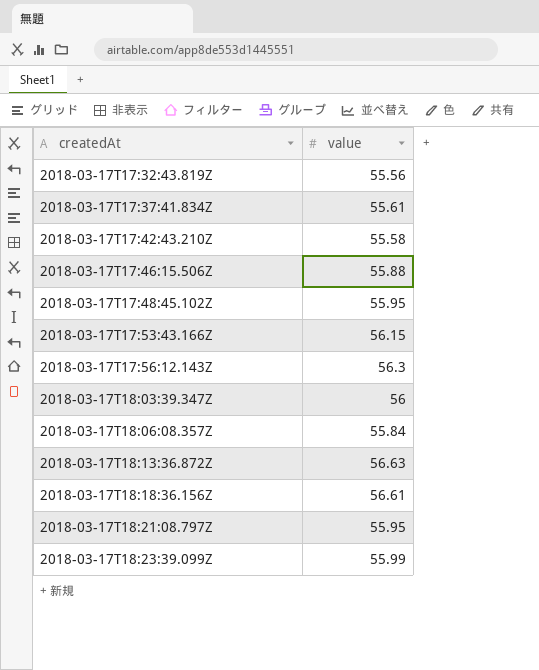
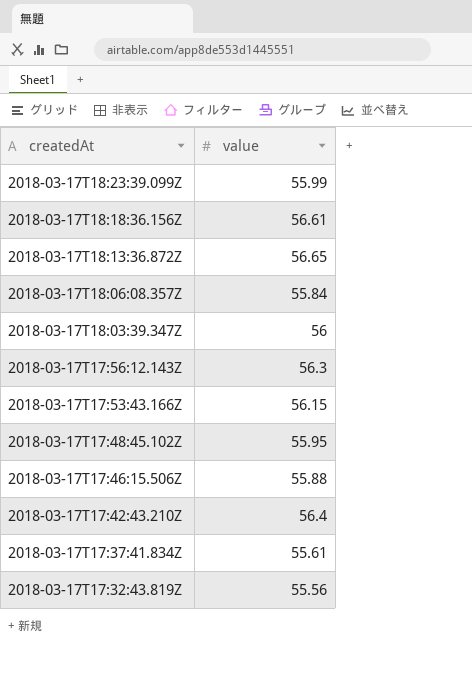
row order: createdAt ascending -> createdAt descending
row 2018-03-17T18:21:08.797Z: 55.95 -> none
2018-03-17T18:13:36.872Z | value: 56.63 -> 56.65
2018-03-17T17:42:43.210Z | value: 55.58 -> 56.4

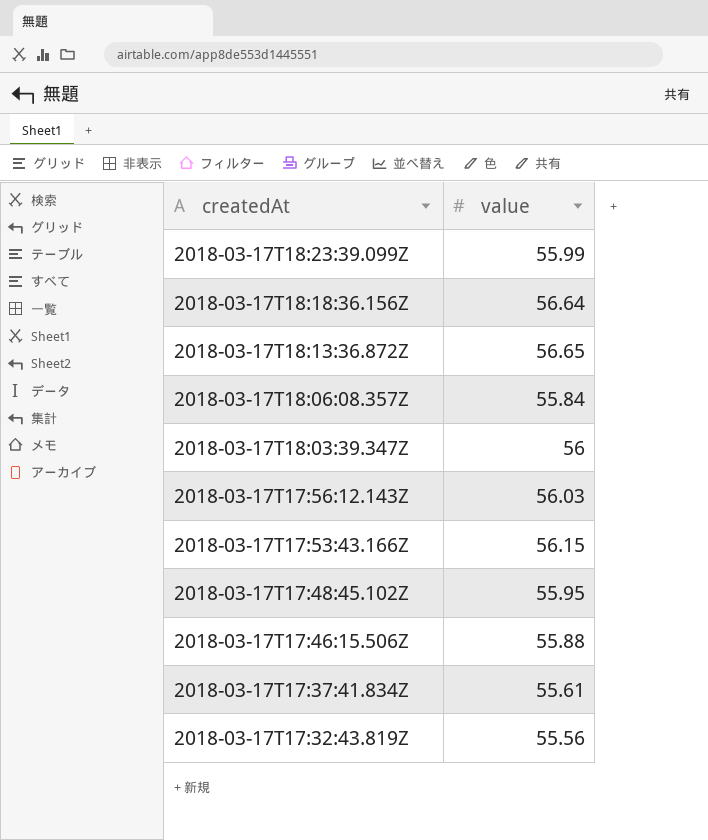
row 2018-03-17T17:42:43.210Z: 56.4 -> none
2018-03-17T18:18:36.156Z | value: 56.61 -> 56.64
2018-03-17T17:56:12.143Z | value: 56.3 -> 56.03

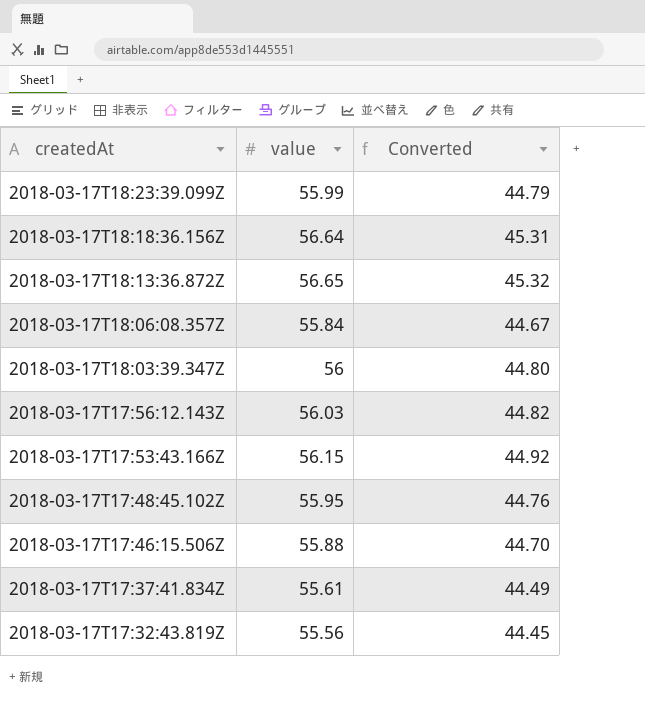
column Converted | formula: none -> [value] * 0.8

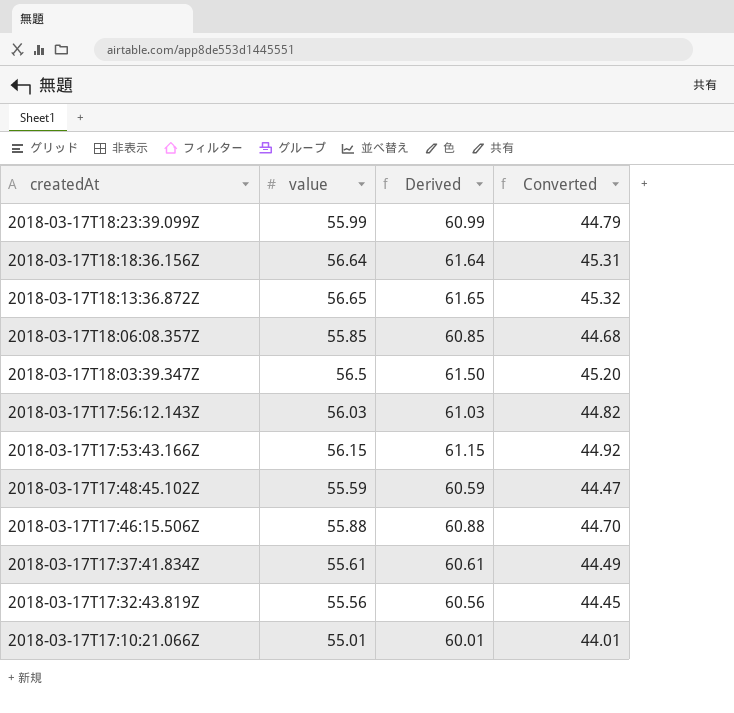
column Derived | formula: none -> [value] + 5
2018-03-17T18:06:08.357Z | value: 55.84 -> 55.85
2018-03-17T18:06:08.357Z | Converted: 44.67 -> 44.68
2018-03-17T18:03:39.347Z | value: 56 -> 56.5
2018-03-17T18:03:39.347Z | Converted: 44.80 -> 45.20
2018-03-17T17:48:45.102Z | value: 55.95 -> 55.59
2018-03-17T17:48:45.102Z | Converted: 44.76 -> 44.47
row 2018-03-17T17:10:21.066Z: none -> 55.01 | 60.01 | 44.01

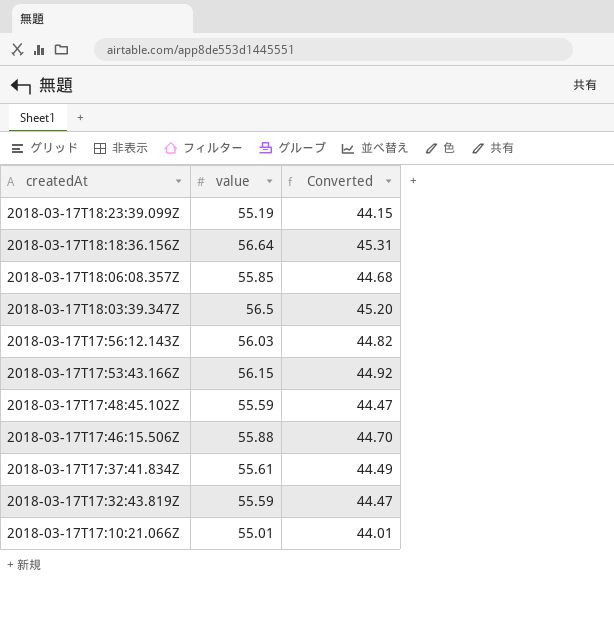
column Derived | formula: [value] + 5 -> none
row 2018-03-17T18:13:36.872Z: 56.65 | 61.65 | 45.32 -> none
2018-03-17T18:23:39.099Z | value: 55.99 -> 55.19
2018-03-17T18:23:39.099Z | Converted: 44.79 -> 44.15
2018-03-17T17:32:43.819Z | value: 55.56 -> 55.59
2018-03-17T17:32:43.819Z | Converted: 44.45 -> 44.47

